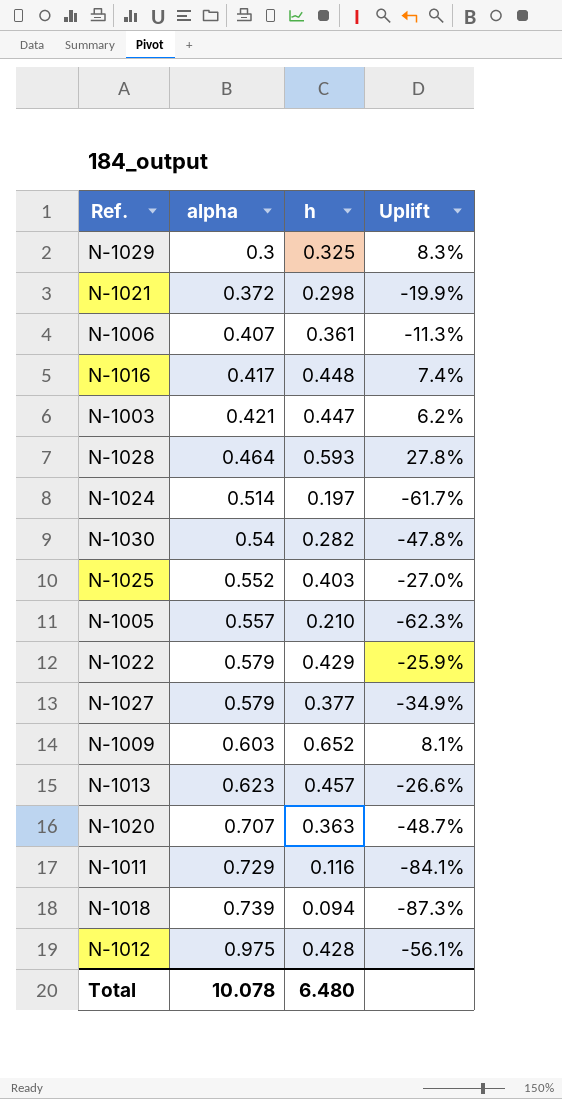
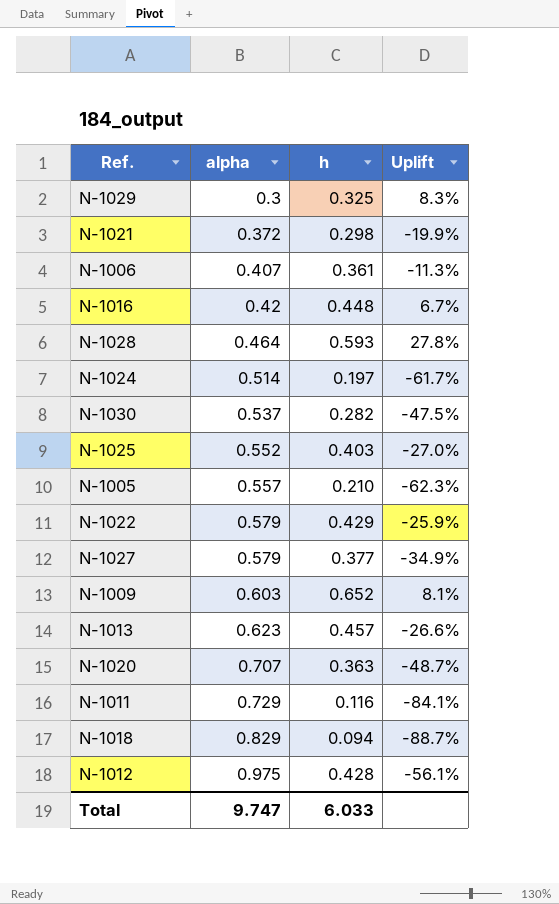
row N-1003: 0.421 | 0.447 | 6.2% -> none
N-1016 | alpha: 0.417 -> 0.42
N-1016 | Uplift: 7.4% -> 6.7%
N-1030 | alpha: 0.54 -> 0.537
N-1030 | Uplift: -47.8% -> -47.5%
N-1018 | alpha: 0.739 -> 0.829
N-1018 | Uplift: -87.3% -> -88.7%
Total | alpha: 10.078 -> 9.747
Total | h: 6.480 -> 6.033

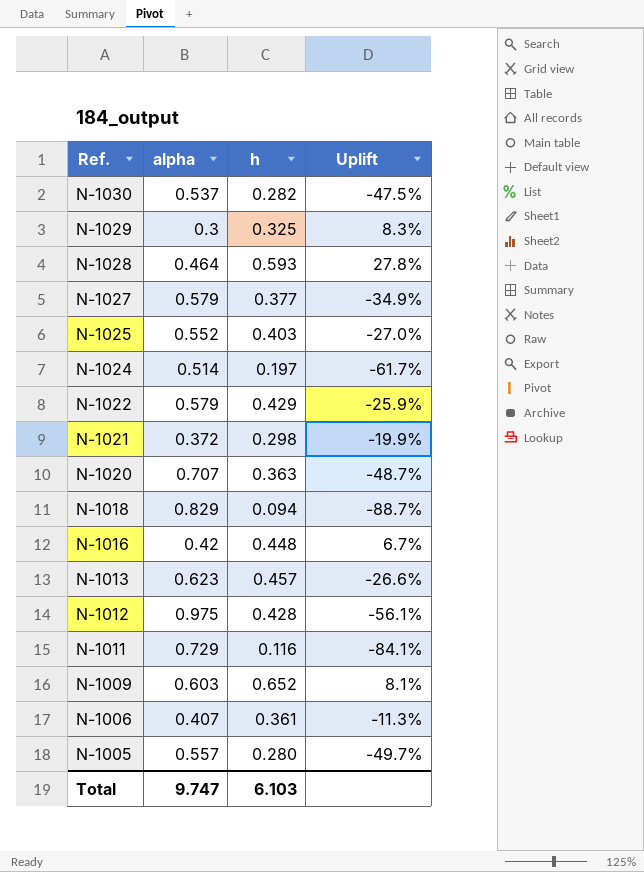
row order: alpha ascending -> Ref. descending
N-1005 | h: 0.210 -> 0.280
N-1005 | Uplift: -62.3% -> -49.7%
Total | h: 6.033 -> 6.103

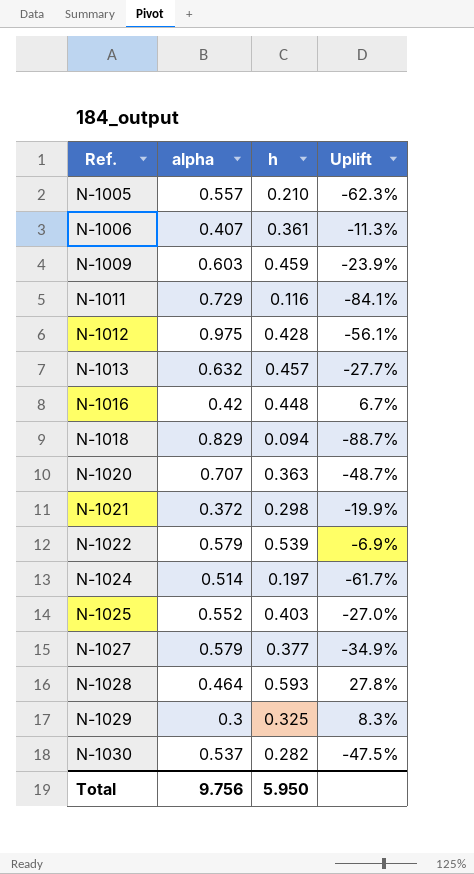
row order: Ref. descending -> Ref. ascending
N-1005 | h: 0.280 -> 0.210
N-1005 | Uplift: -49.7% -> -62.3%
N-1009 | h: 0.652 -> 0.459
N-1009 | Uplift: 8.1% -> -23.9%
N-1013 | alpha: 0.623 -> 0.632
N-1013 | Uplift: -26.6% -> -27.7%
N-1022 | h: 0.429 -> 0.539
N-1022 | Uplift: -25.9% -> -6.9%
Total | alpha: 9.747 -> 9.756
Total | h: 6.103 -> 5.950

